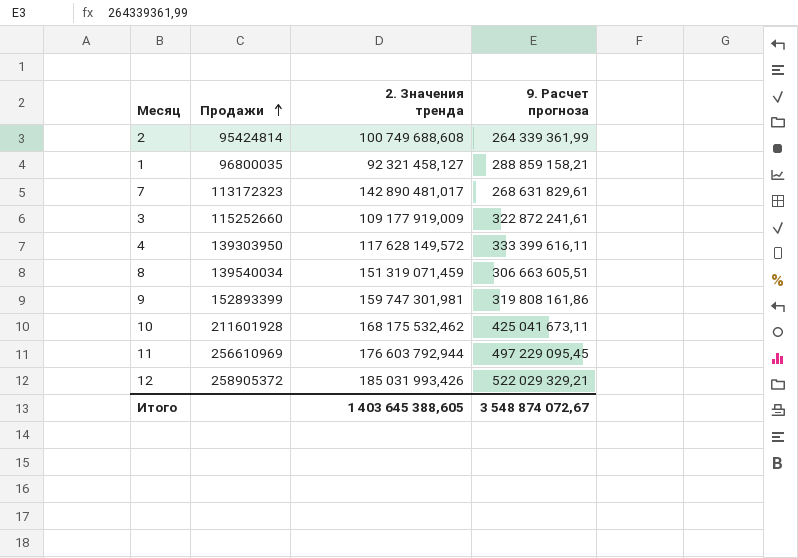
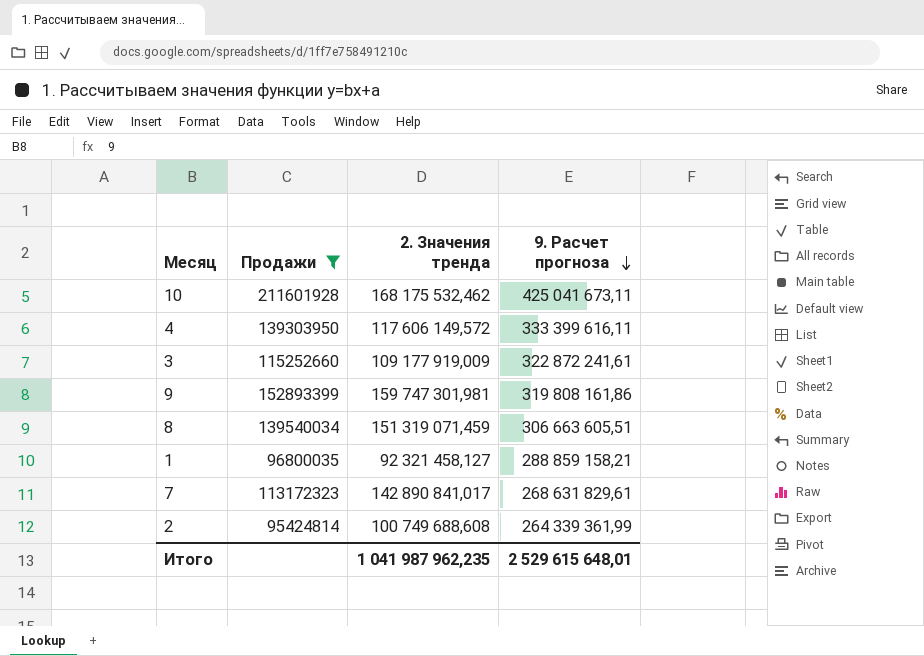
filter: none -> Продажи <= 211601928
row order: Продажи ascending -> 9. Расчет прогноза descending
4 | 2. Значения тренда: 117 628 149,572 -> 117 606 149,572
7 | 2. Значения тренда: 142 890 481,017 -> 142 890 841,017
Итого | 2. Значения тренда: 1 403 645 388,605 -> 1 041 987 962,235
Итого | 9. Расчет прогноза: 3 548 874 072,67 -> 2 529 615 648,01

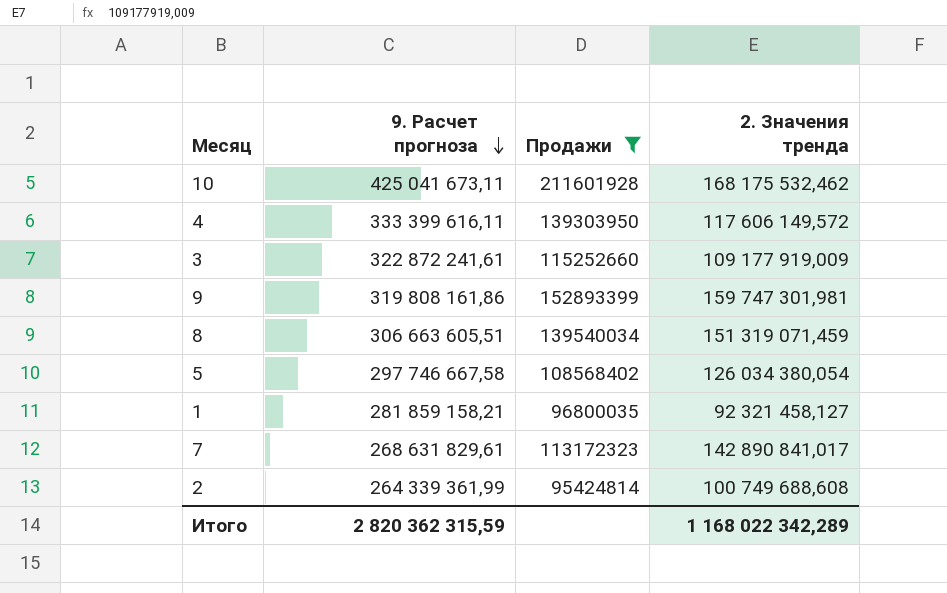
column 9. Расчет прогноза | position: 4 -> 2
row 5: none -> 297 746 667,58 | 108568402 | 126 034 380,054
1 | 9. Расчет прогноза: 288 859 158,21 -> 281 859 158,21
Итого | 9. Расчет прогноза: 2 529 615 648,01 -> 2 820 362 315,59
Итого | 2. Значения тренда: 1 041 987 962,235 -> 1 168 022 342,289

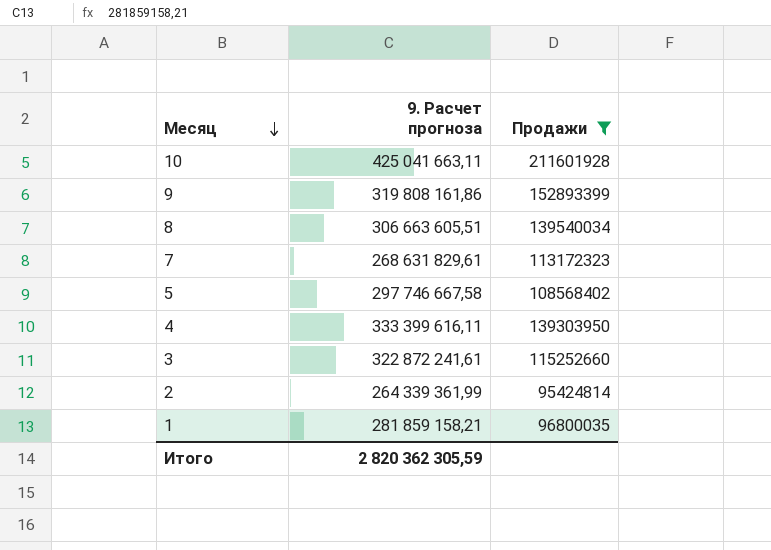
row order: 9. Расчет прогноза descending -> Месяц descending
column 2. Значения тренда | position: 4 -> none
10 | 9. Расчет прогноза: 425 041 673,11 -> 425 041 663,11
Итого | 9. Расчет прогноза: 2 820 362 315,59 -> 2 820 362 305,59

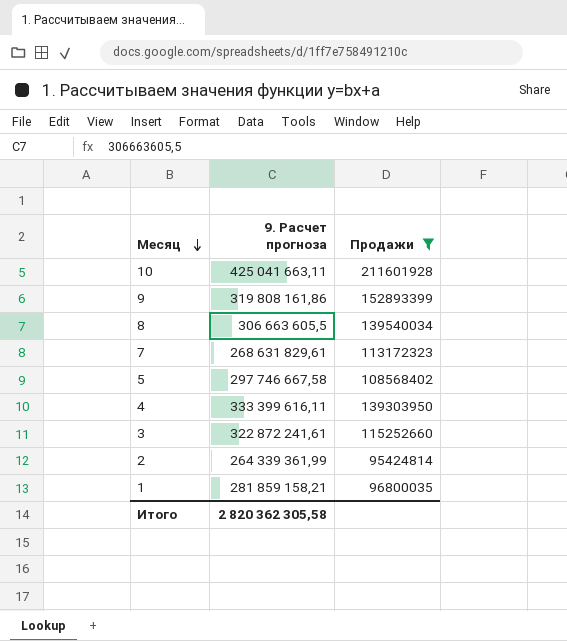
8 | 9. Расчет прогноза: 306 663 605,51 -> 306 663 605,5
Итого | 9. Расчет прогноза: 2 820 362 305,59 -> 2 820 362 305,58

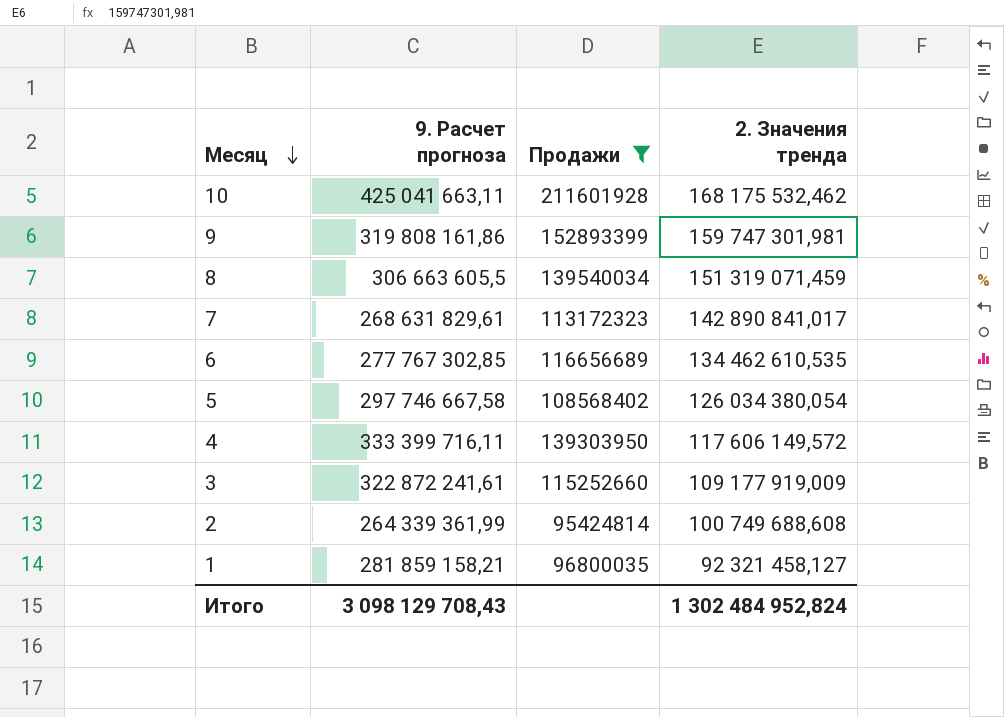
column 2. Значения тренда | position: none -> 4
row 6: none -> 277 767 302,85 | 116656689 | 134 462 610,535
4 | 9. Расчет прогноза: 333 399 616,11 -> 333 399 716,11
Итого | 9. Расчет прогноза: 2 820 362 305,58 -> 3 098 129 708,43

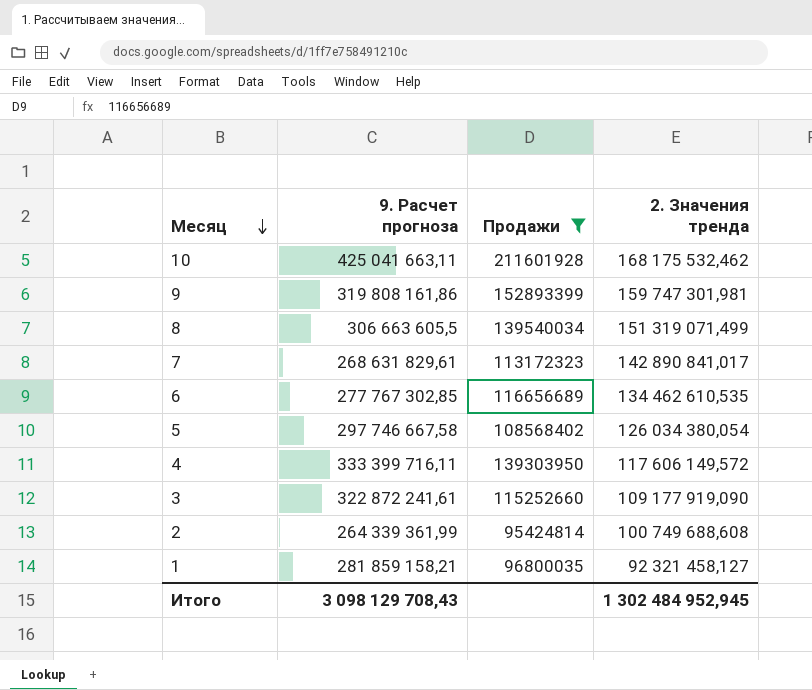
8 | 2. Значения тренда: 151 319 071,459 -> 151 319 071,499
3 | 2. Значения тренда: 109 177 919,009 -> 109 177 919,090
Итого | 2. Значения тренда: 1 302 484 952,824 -> 1 302 484 952,945

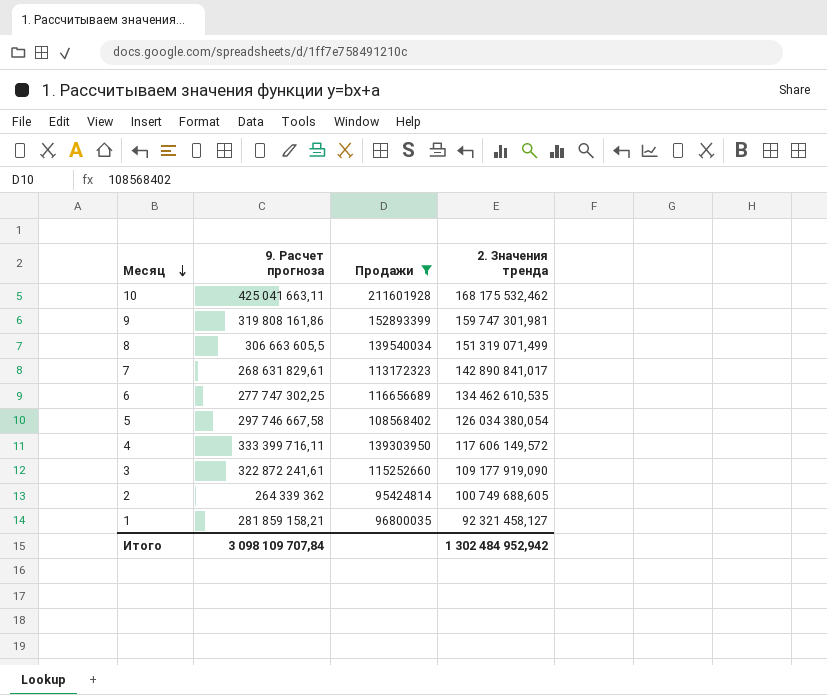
6 | 9. Расчет прогноза: 277 767 302,85 -> 277 747 302,25
2 | 9. Расчет прогноза: 264 339 361,99 -> 264 339 362
2 | 2. Значения тренда: 100 749 688,608 -> 100 749 688,605
Итого | 9. Расчет прогноза: 3 098 129 708,43 -> 3 098 109 707,84
Итого | 2. Значения тренда: 1 302 484 952,945 -> 1 302 484 952,942

